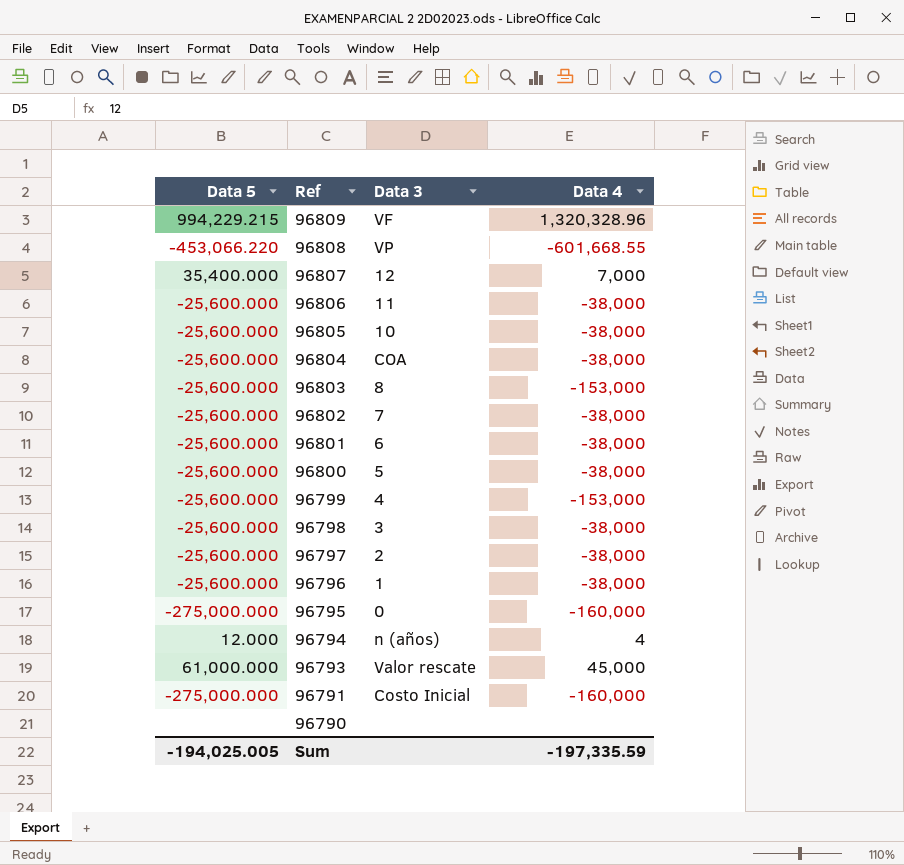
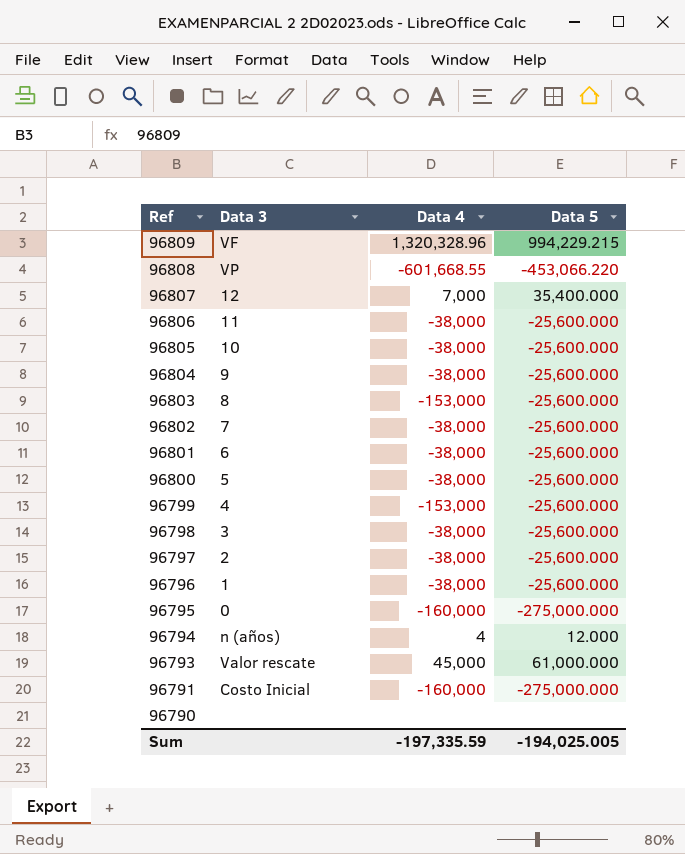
column Data 5 | position: 1 -> 4
96804 | Data 3: COA -> 9

